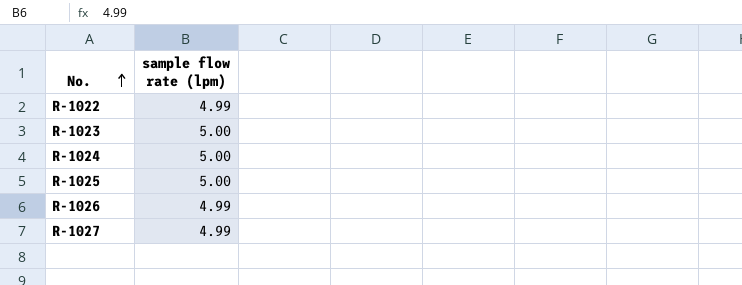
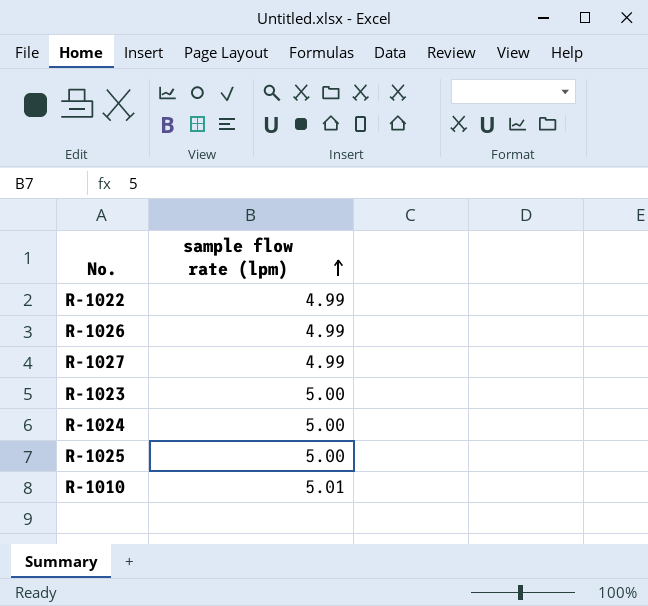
row order: No. ascending -> sample flow rate (lpm) ascending
row R-1010: none -> 5.01

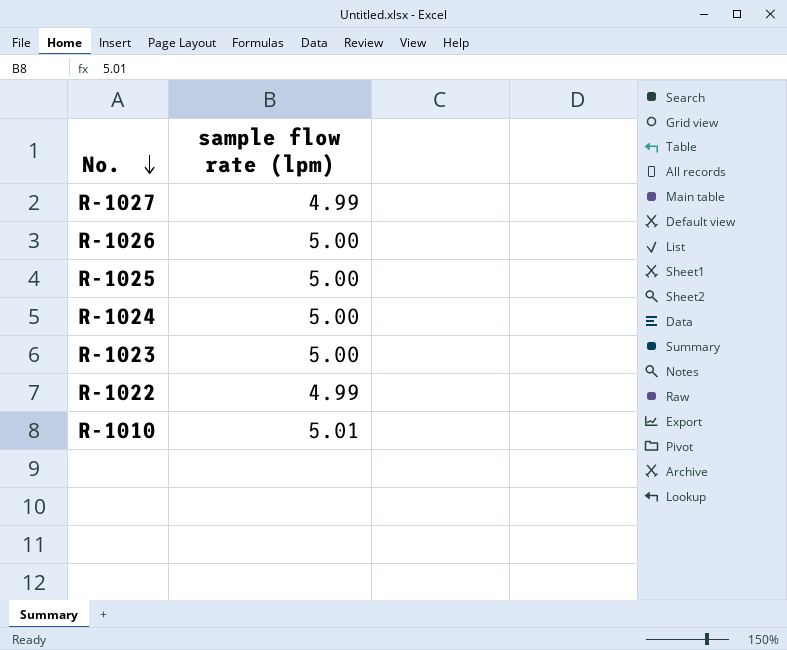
row order: sample flow rate (lpm) ascending -> No. descending
R-1026 | sample flow rate (lpm): 4.99 -> 5.00

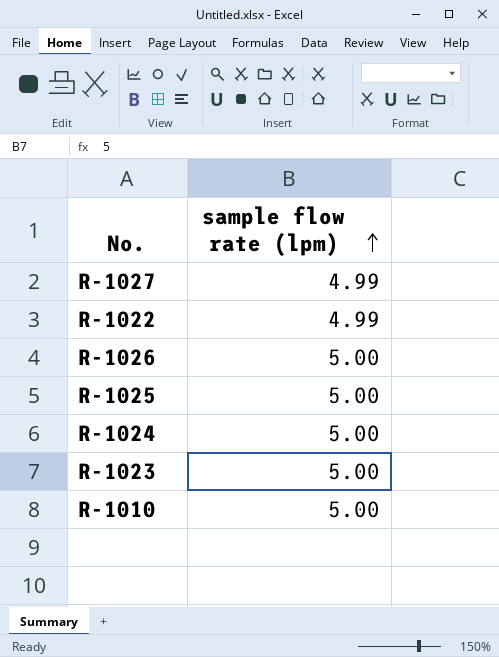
row order: No. descending -> sample flow rate (lpm) ascending
R-1010 | sample flow rate (lpm): 5.01 -> 5.00

